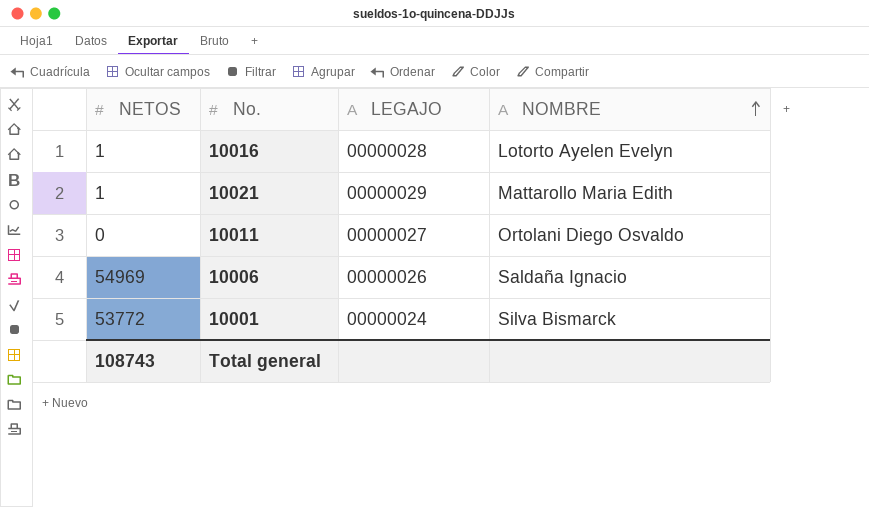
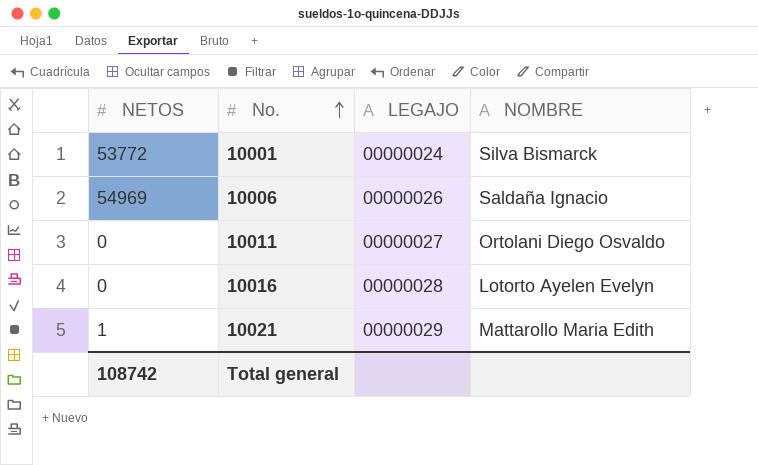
row order: NOMBRE ascending -> No. ascending
10016 | NETOS: 1 -> 0
Total general | NETOS: 108743 -> 108742

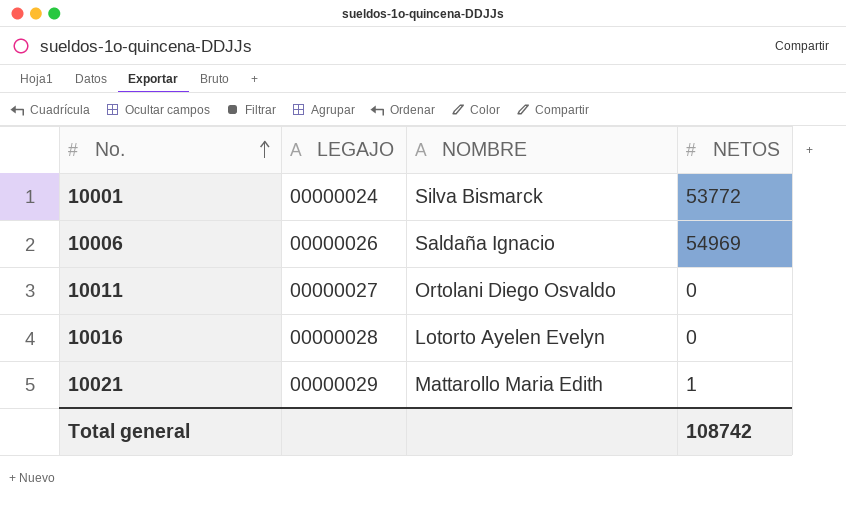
column NETOS | position: 1 -> 4

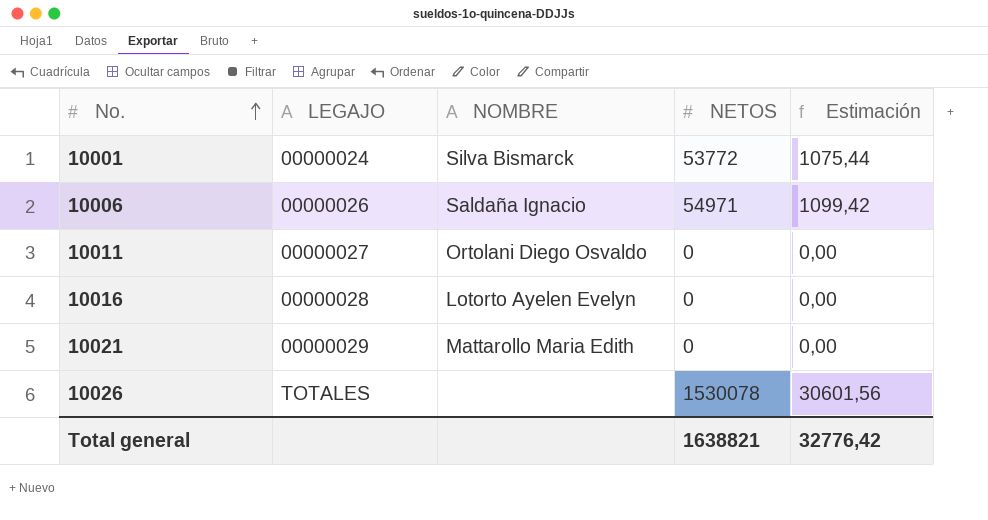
column Estimación | formula: none -> [NETOS] * 0,02
10006 | NETOS: 54969 -> 54971
10021 | NETOS: 1 -> 0
row 10026: none -> TOTALES | none | 1530078 | 30601,56
Total general | NETOS: 108742 -> 1638821

